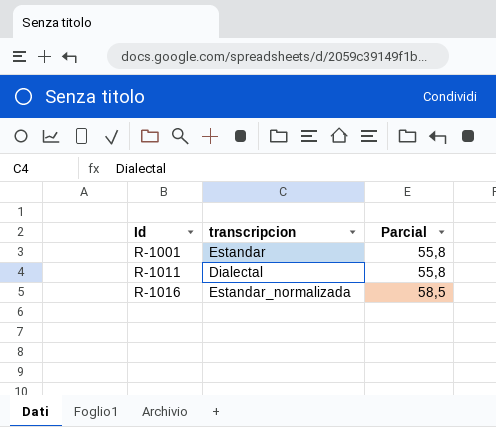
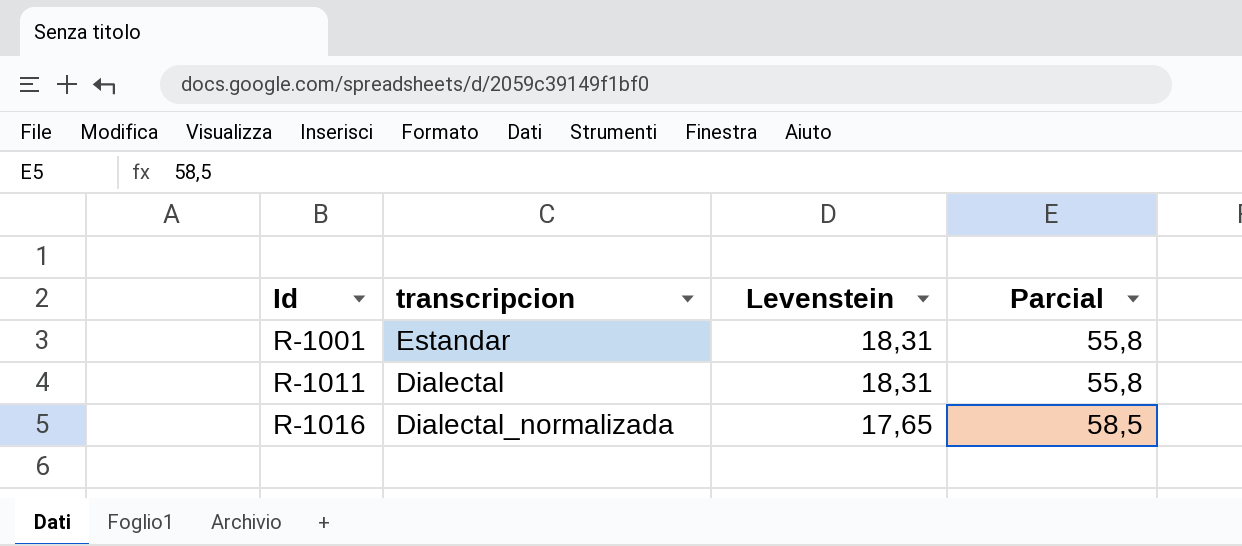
column Levenstein | position: none -> 3
R-1016 | transcripcion: Estandar_normalizada -> Dialectal_normalizada

